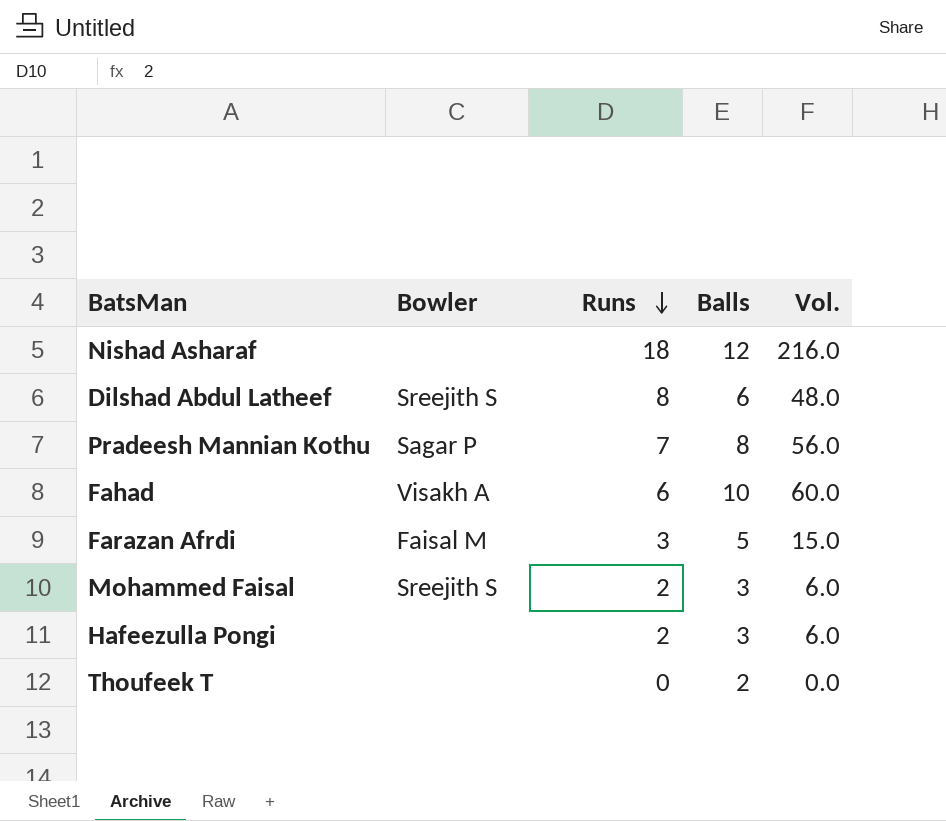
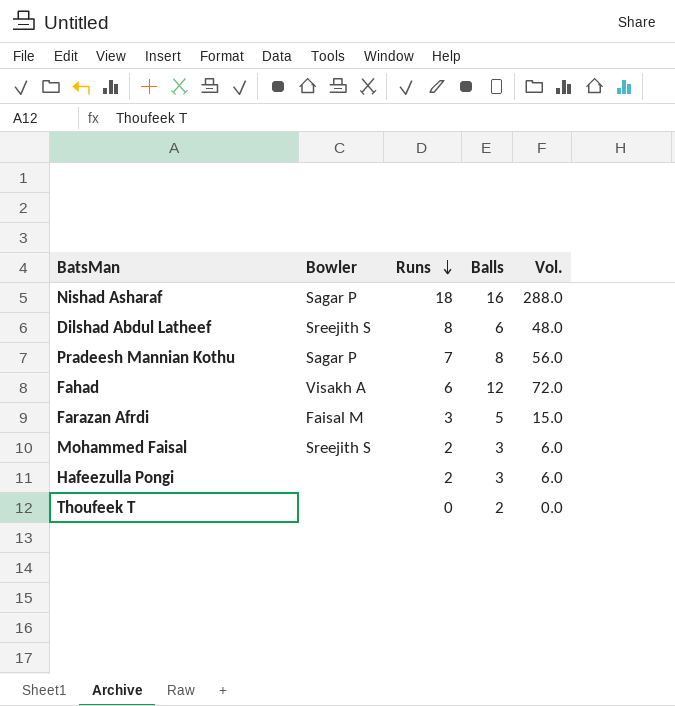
Nishad Asharaf | Bowler: none -> Sagar P
Nishad Asharaf | Balls: 12 -> 16
Nishad Asharaf | Vol.: 216.0 -> 288.0
Fahad | Balls: 10 -> 12
Fahad | Vol.: 60.0 -> 72.0

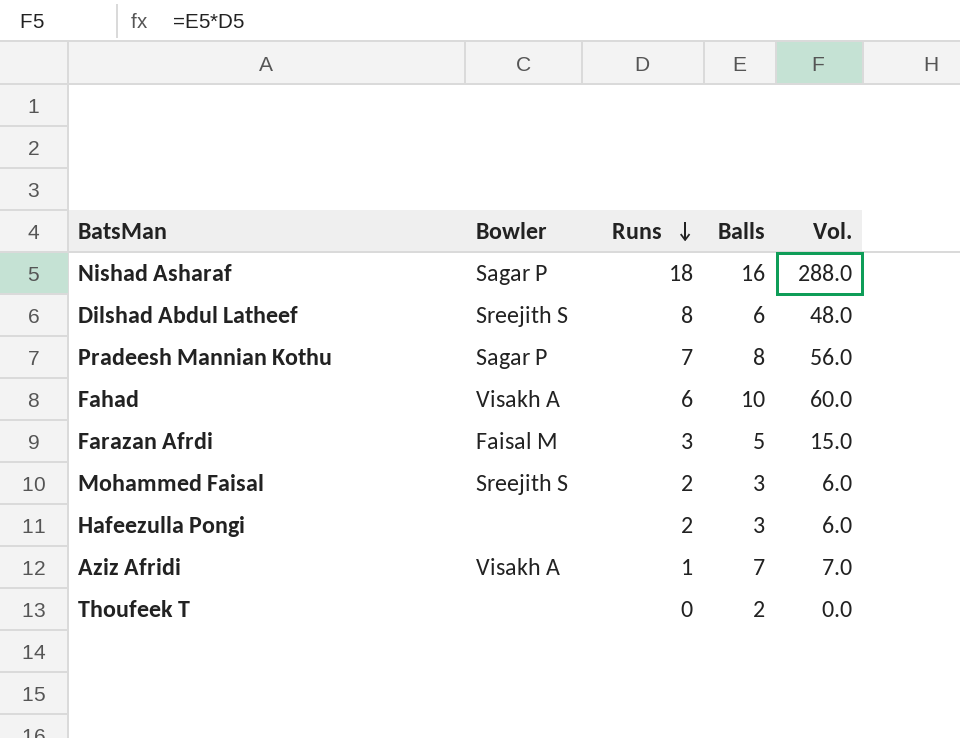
Fahad | Balls: 12 -> 10
Fahad | Vol.: 72.0 -> 60.0
row Aziz Afridi: none -> Visakh A | 1 | 7 | 7.0

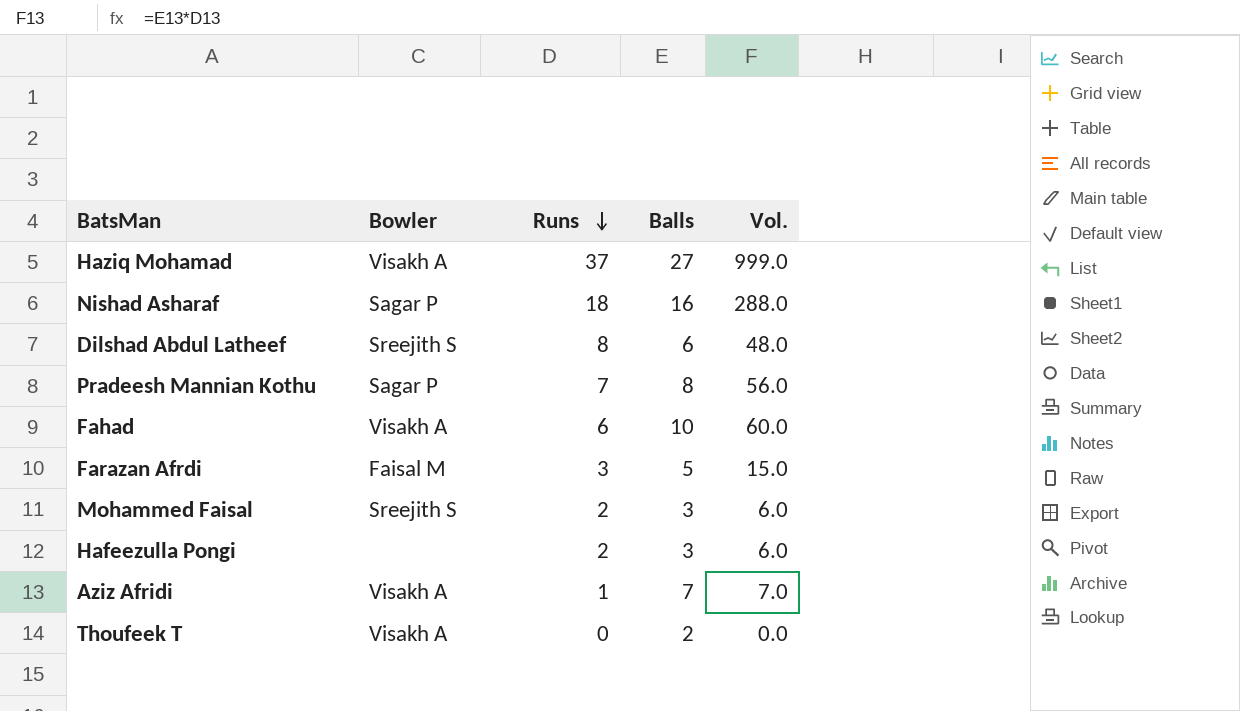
row Haziq Mohamad: none -> Visakh A | 37 | 27 | 999.0
Thoufeek T | Bowler: none -> Visakh A

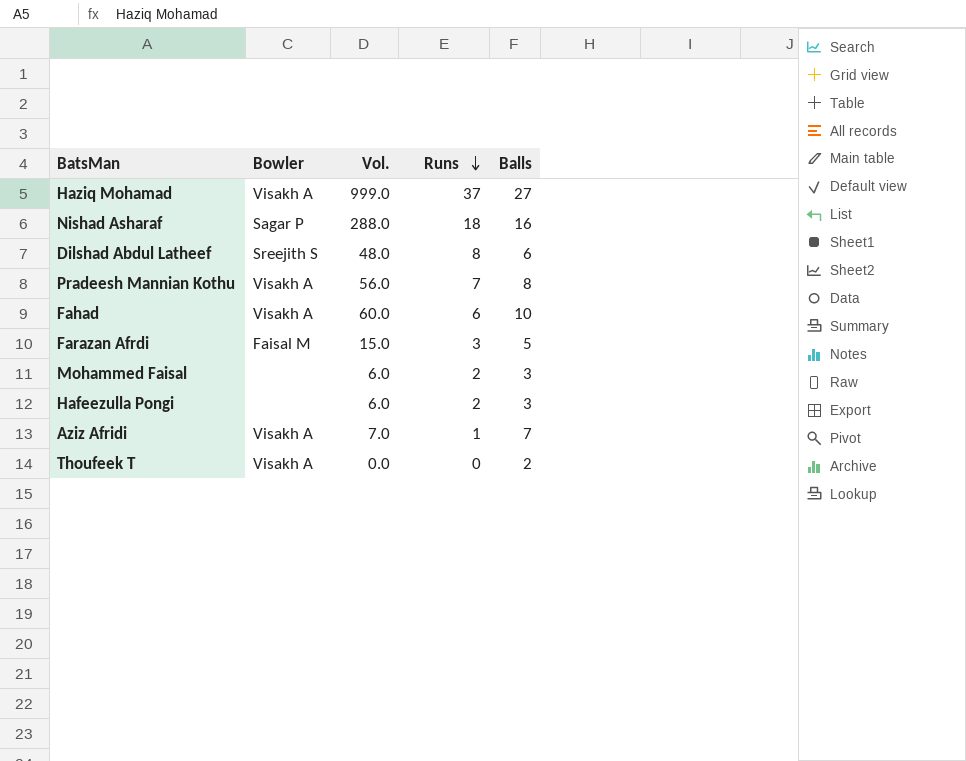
column Vol. | position: 5 -> 3
Pradeesh Mannian Kothu | Bowler: Sagar P -> Visakh A
Mohammed Faisal | Bowler: Sreejith S -> none

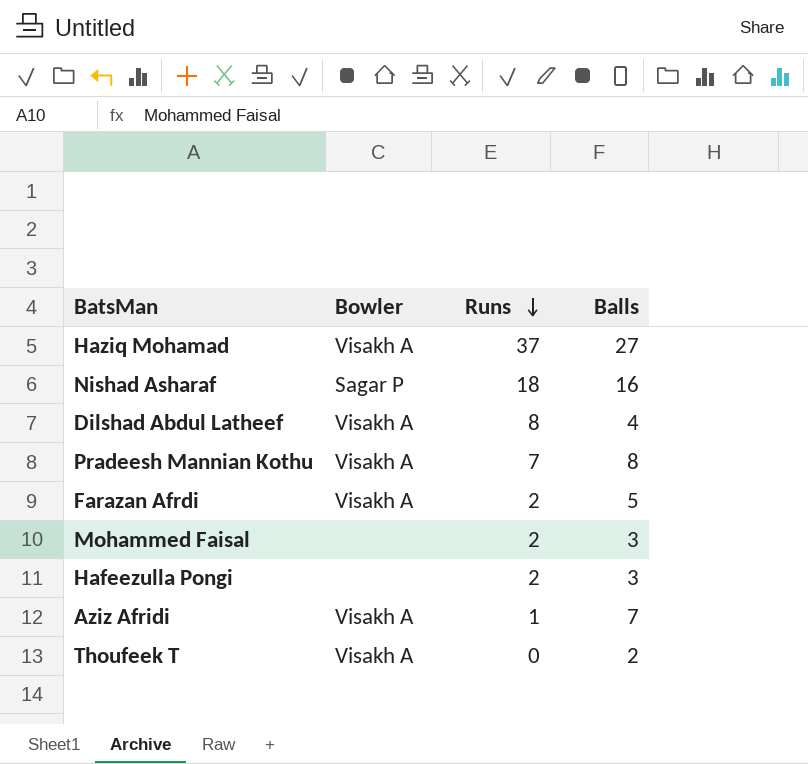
column Vol. | formula: [Runs] * [Balls] -> none
row Fahad: Visakh A | 60.0 | 6 | 10 -> none
Dilshad Abdul Latheef | Bowler: Sreejith S -> Visakh A
Dilshad Abdul Latheef | Balls: 6 -> 4
Farazan Afrdi | Bowler: Faisal M -> Visakh A
Farazan Afrdi | Runs: 3 -> 2

